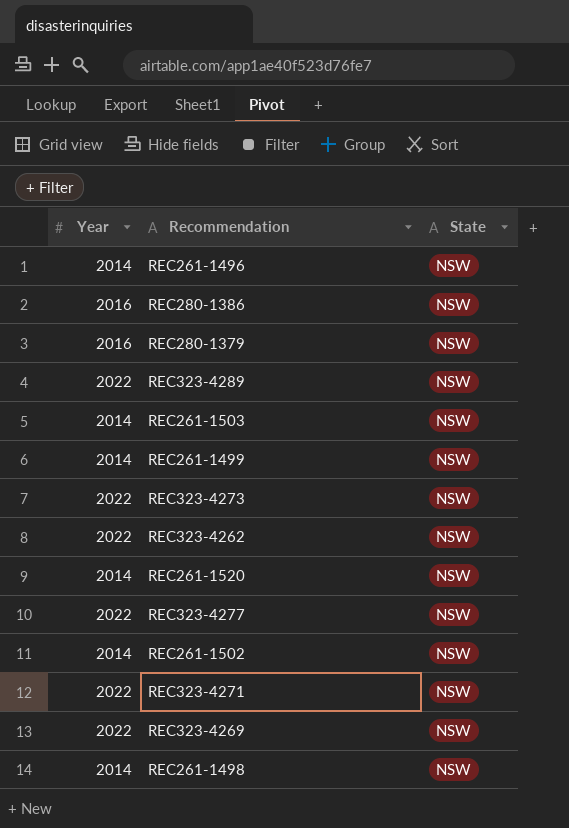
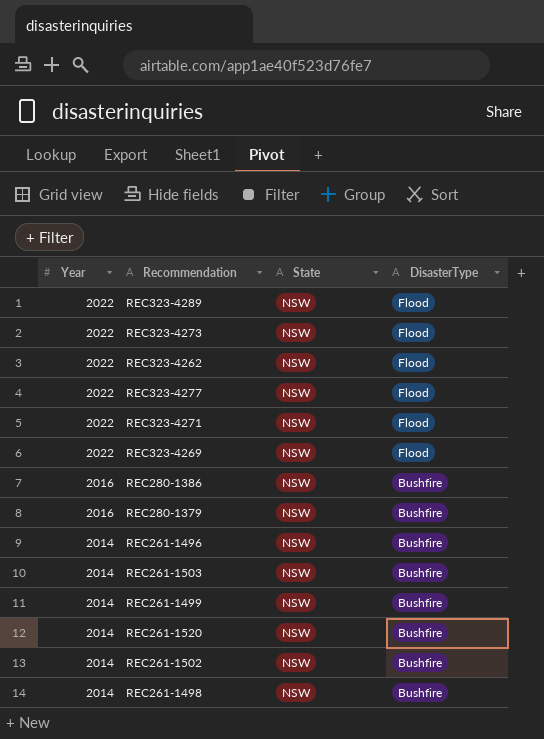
row order: none -> Year descending
column DisasterType | position: none -> 4

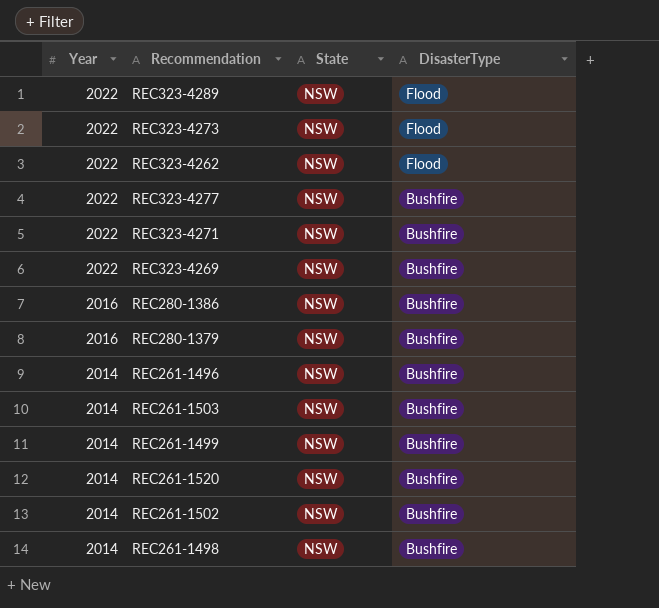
REC323-4277 | DisasterType: Flood -> Bushfire
REC323-4271 | DisasterType: Flood -> Bushfire
REC323-4269 | DisasterType: Flood -> Bushfire

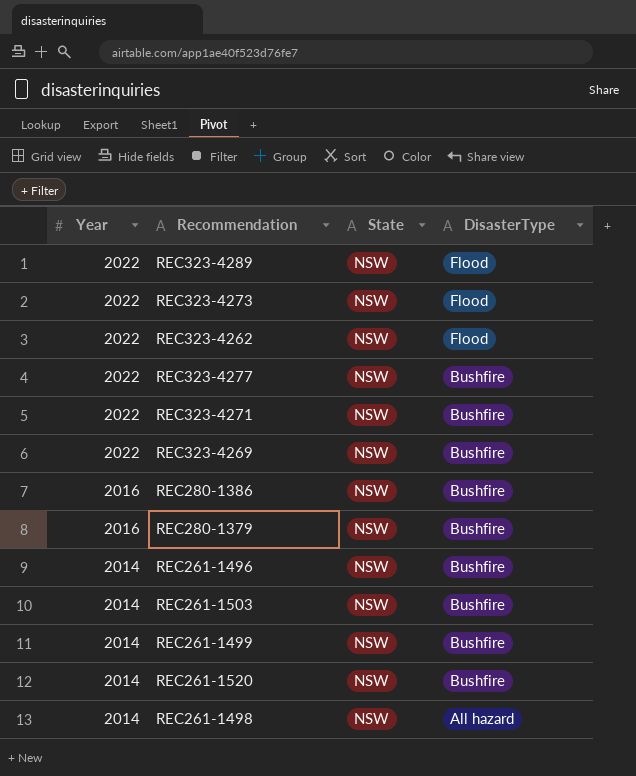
row REC261-1502: 2014 | NSW | Bushfire -> none
REC261-1498 | DisasterType: Bushfire -> All hazard

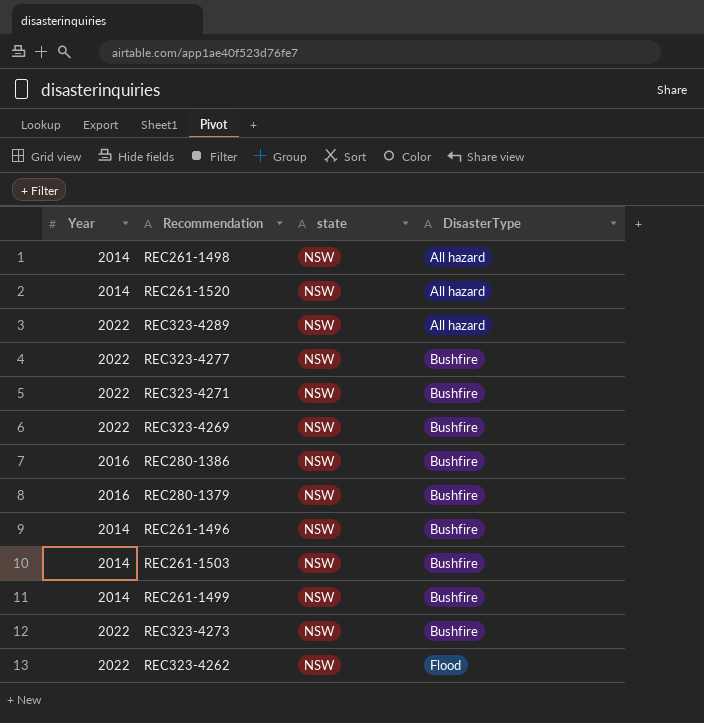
row order: Year descending -> DisasterType ascending
column name: State -> state
REC261-1520 | DisasterType: Bushfire -> All hazard
REC323-4289 | DisasterType: Flood -> All hazard
REC323-4273 | DisasterType: Flood -> Bushfire

